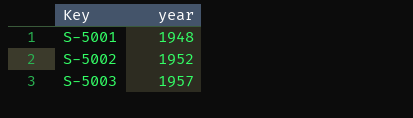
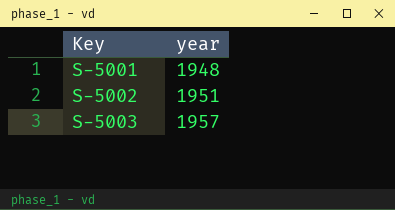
S-5002 | year: 1952 -> 1951

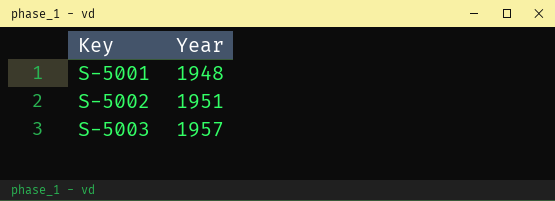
column name: year -> Year

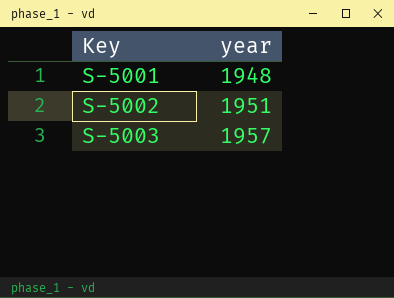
column name: Year -> year

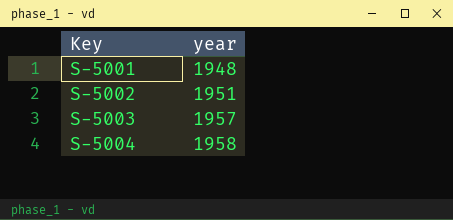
row S-5004: none -> 1958

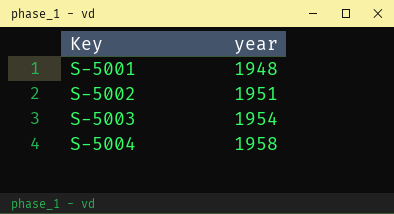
S-5003 | year: 1957 -> 1954

